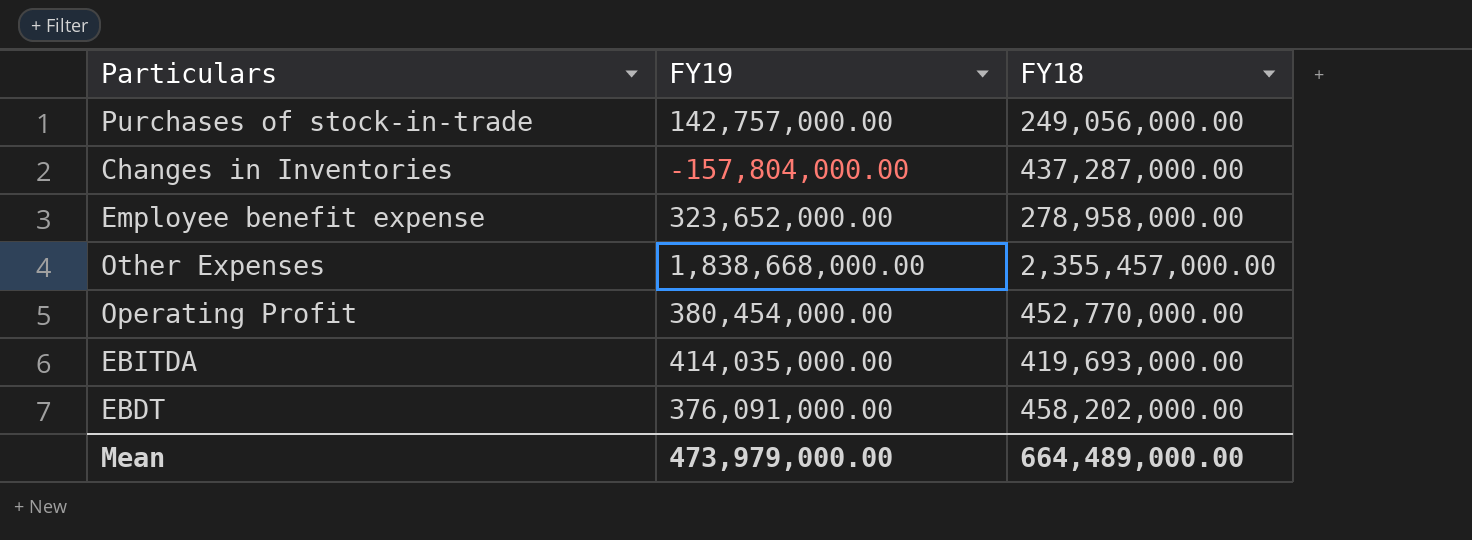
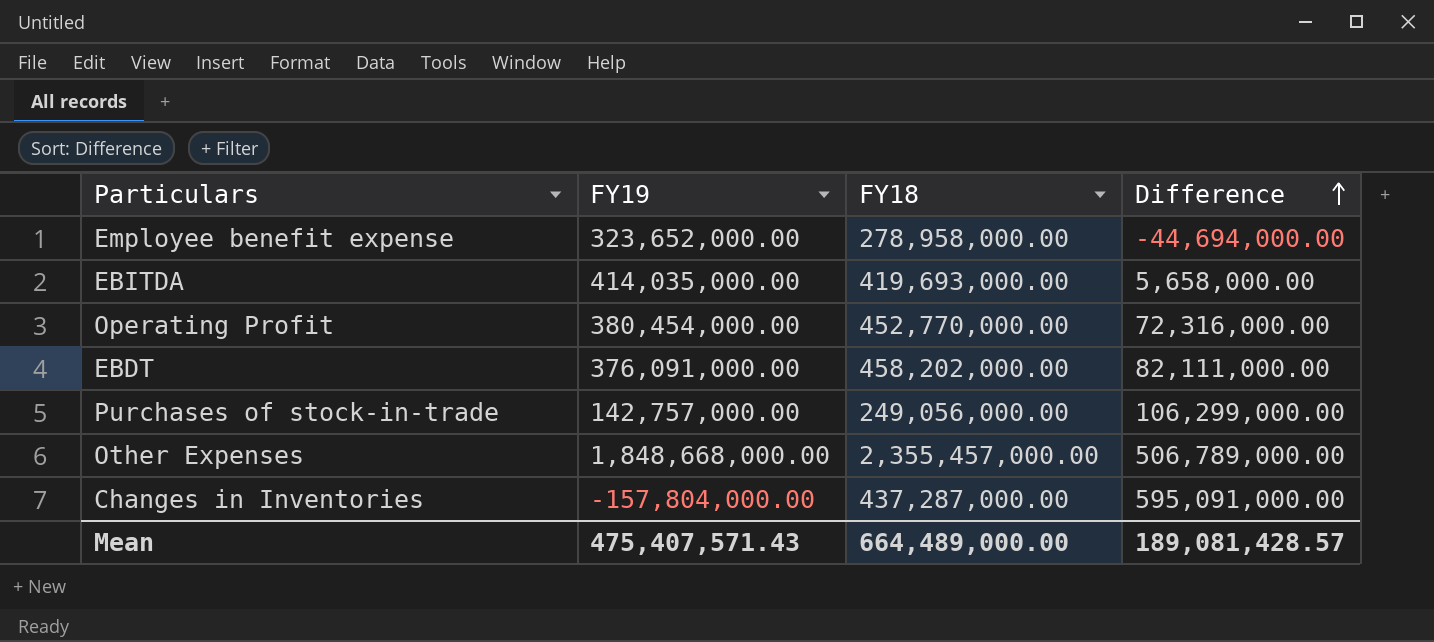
row order: none -> Difference ascending
column Difference | formula: none -> [FY18] - [FY19]
Other Expenses | FY19: 1,838,668,000.00 -> 1,848,668,000.00
Mean | FY19: 473,979,000.00 -> 475,407,571.43

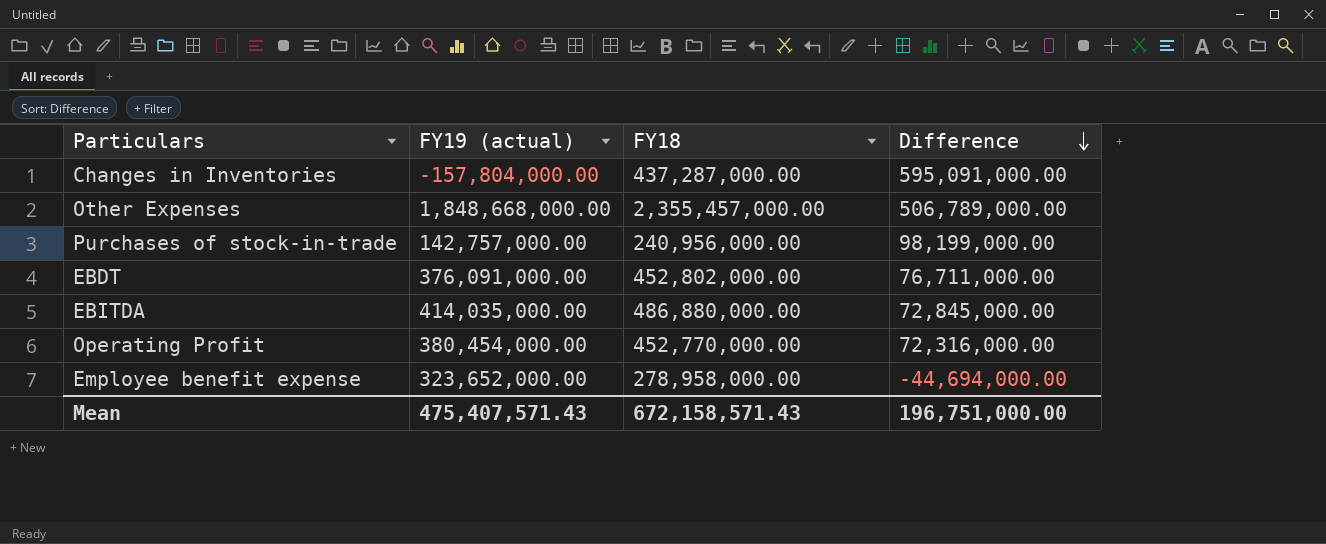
row order: Difference ascending -> Difference descending
column name: FY19 -> FY19 (actual)
Purchases of stock-in-trade | FY18: 249,056,000.00 -> 240,956,000.00
Purchases of stock-in-trade | Difference: 106,299,000.00 -> 98,199,000.00
EBDT | FY18: 458,202,000.00 -> 452,802,000.00
EBDT | Difference: 82,111,000.00 -> 76,711,000.00
EBITDA | FY18: 419,693,000.00 -> 486,880,000.00
EBITDA | Difference: 5,658,000.00 -> 72,845,000.00
Mean | FY18: 664,489,000.00 -> 672,158,571.43
Mean | Difference: 189,081,428.57 -> 196,751,000.00

